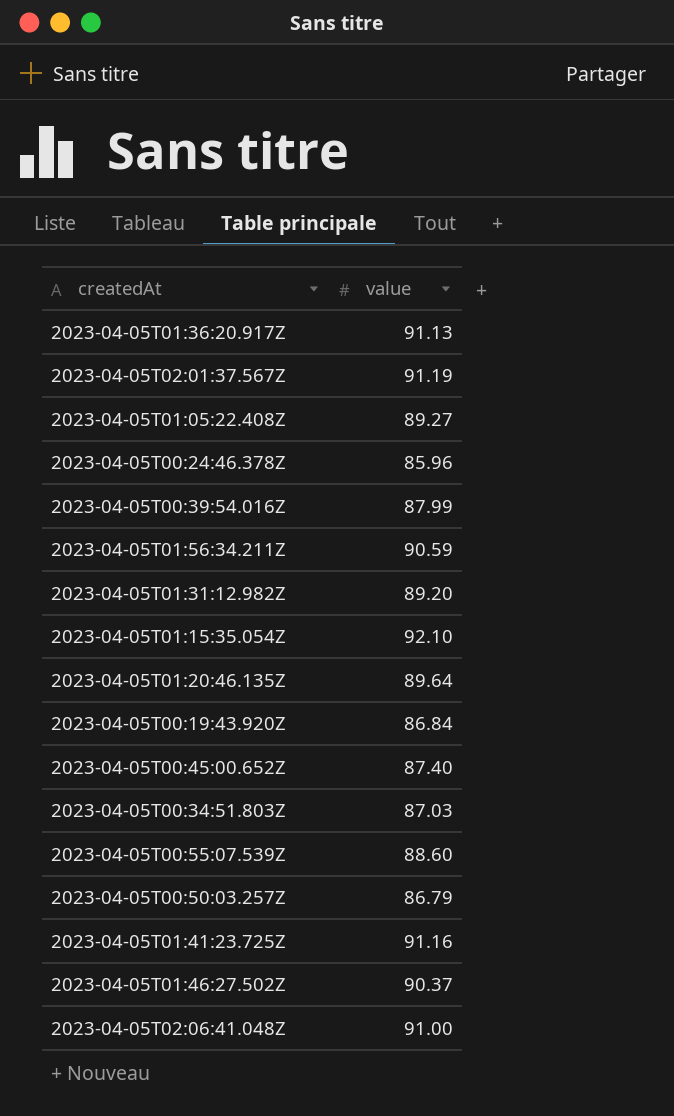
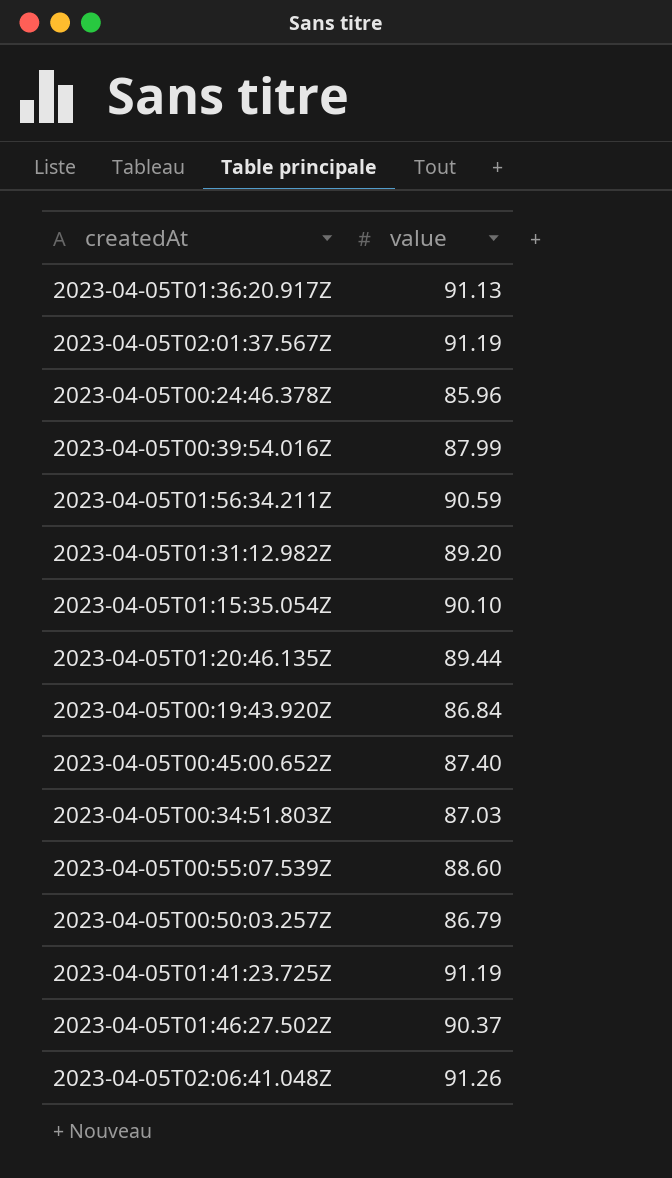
row 2023-04-05T01:05:22.408Z: 89.27 -> none
2023-04-05T01:15:35.054Z | value: 92.10 -> 90.10
2023-04-05T01:20:46.135Z | value: 89.64 -> 89.44
2023-04-05T01:41:23.725Z | value: 91.16 -> 91.19
2023-04-05T02:06:41.048Z | value: 91.00 -> 91.26

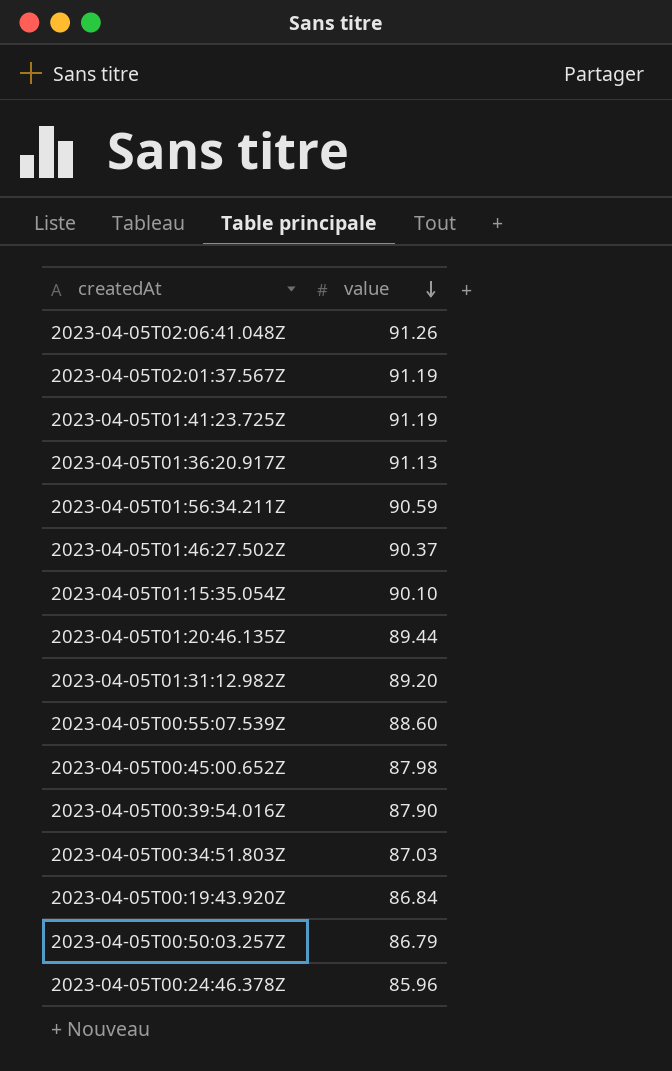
row order: none -> value descending
2023-04-05T00:45:00.652Z | value: 87.40 -> 87.98
2023-04-05T00:39:54.016Z | value: 87.99 -> 87.90

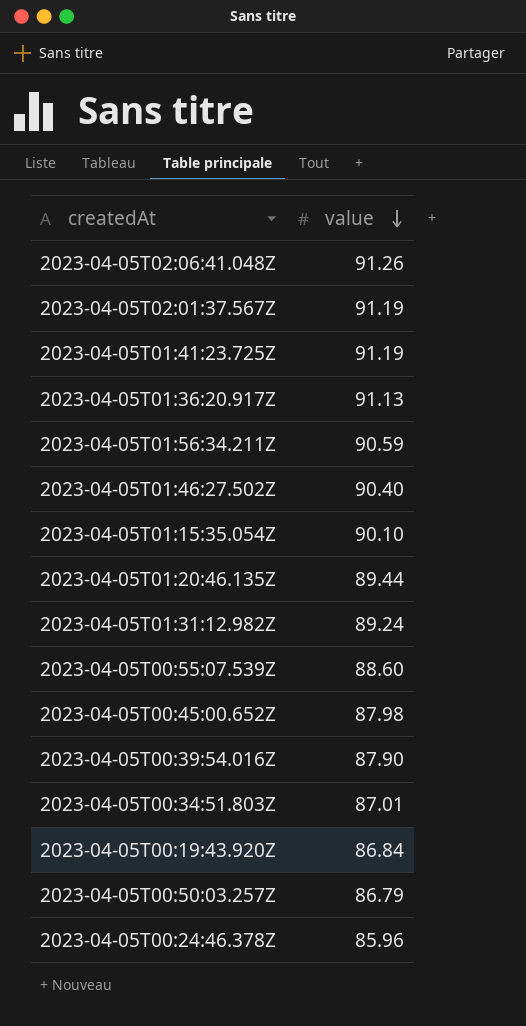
2023-04-05T01:46:27.502Z | value: 90.37 -> 90.40
2023-04-05T01:31:12.982Z | value: 89.20 -> 89.24
2023-04-05T00:34:51.803Z | value: 87.03 -> 87.01

